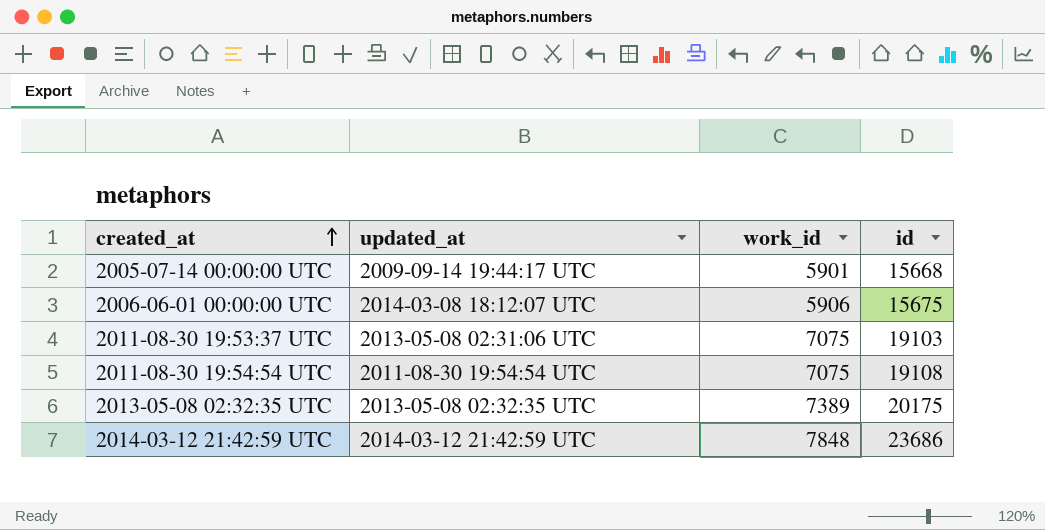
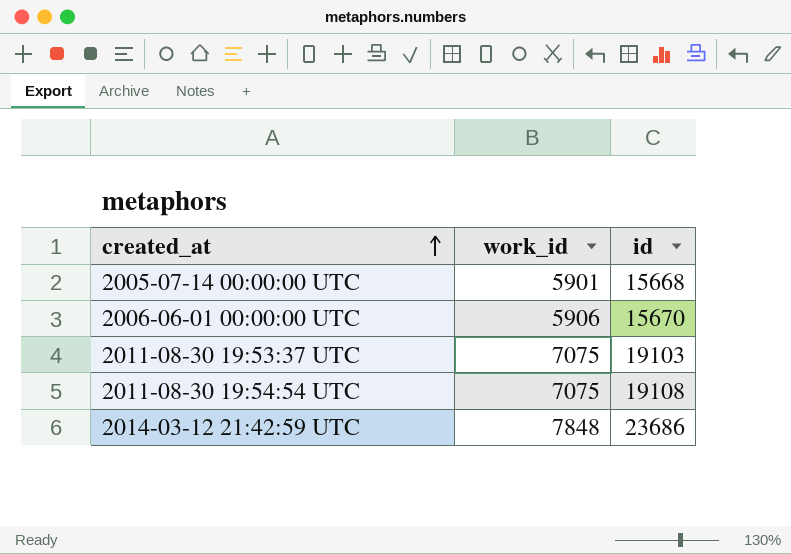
column updated_at | position: 2 -> none
row 2013-05-08 02:32:35 UTC: 2013-05-08 02:32:35 UTC | 7389 | 20175 -> none
2006-06-01 00:00:00 UTC | id: 15675 -> 15670

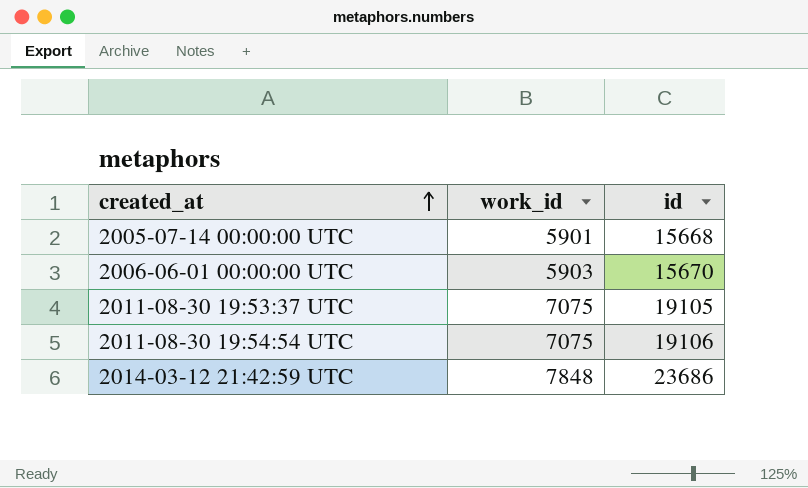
2006-06-01 00:00:00 UTC | work_id: 5906 -> 5903
2011-08-30 19:53:37 UTC | id: 19103 -> 19105
2011-08-30 19:54:54 UTC | id: 19108 -> 19106

